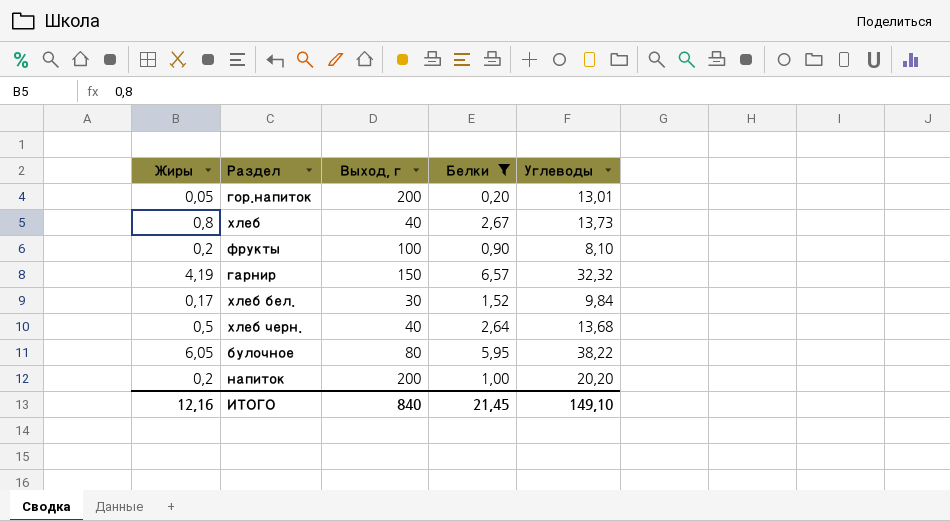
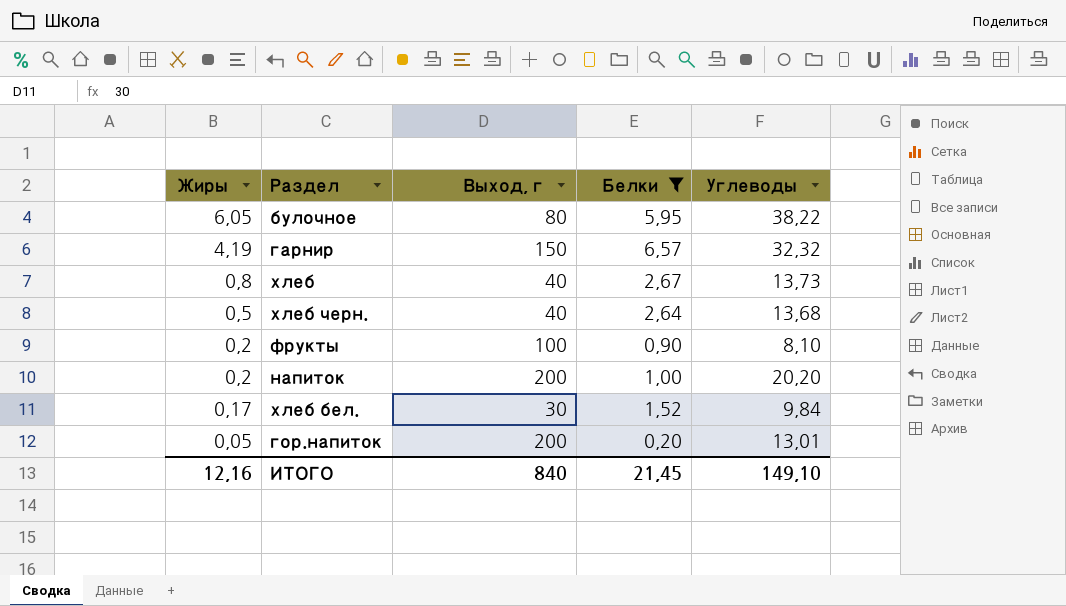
row order: none -> Жиры descending

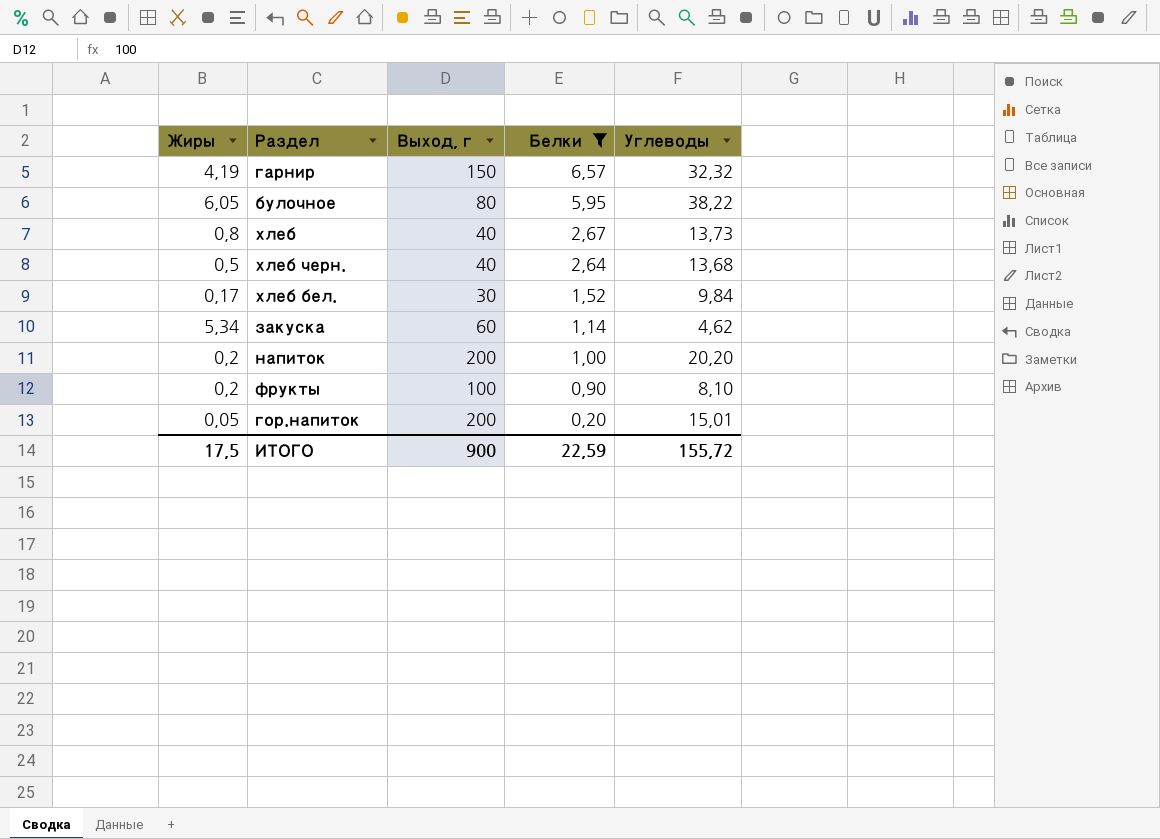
row order: Жиры descending -> Белки descending
row закуска: none -> 5,34 | 60 | 1,14 | 4,62
гор.напиток | Углеводы: 13,01 -> 15,01
ИТОГО | Жиры: 12,16 -> 17,5
ИТОГО | Выход, г: 840 -> 900
ИТОГО | Белки: 21,45 -> 22,59
ИТОГО | Углеводы: 149,10 -> 155,72

